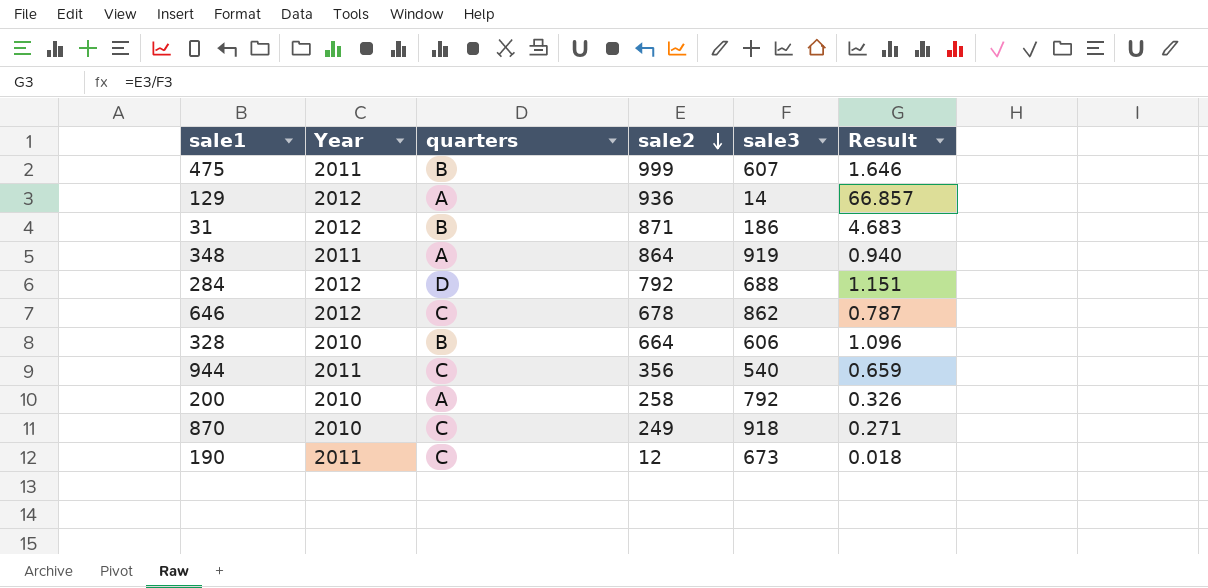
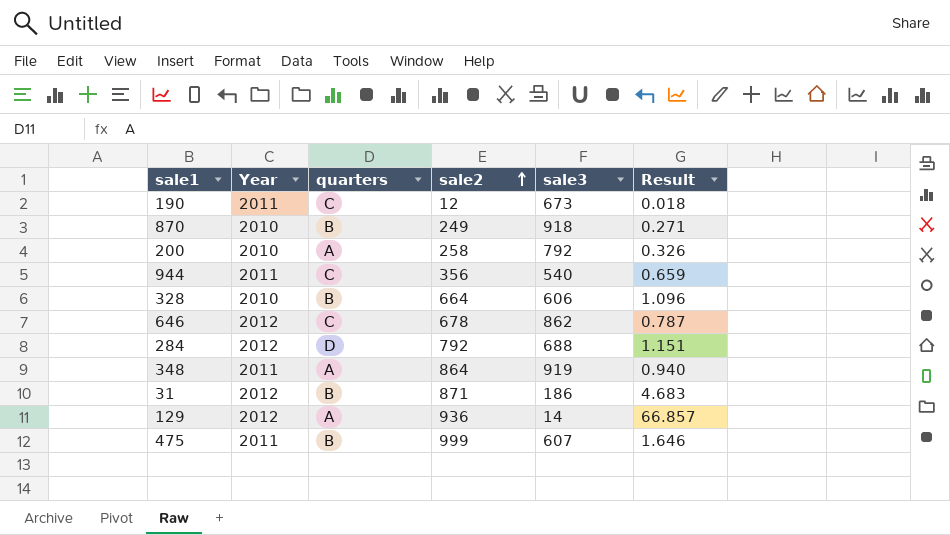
row order: sale2 descending -> sale2 ascending
870 | quarters: C -> B

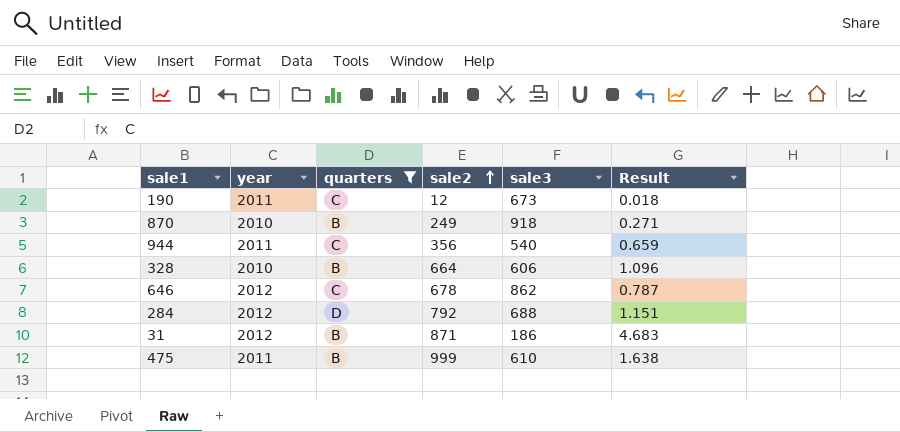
filter: none -> quarters != A
column name: Year -> year
475 | sale3: 607 -> 610
475 | Result: 1.646 -> 1.638

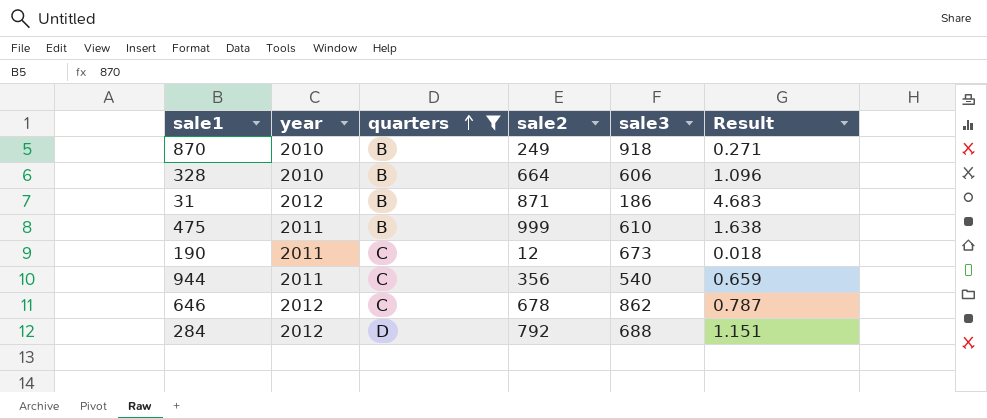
row order: sale2 ascending -> quarters ascending

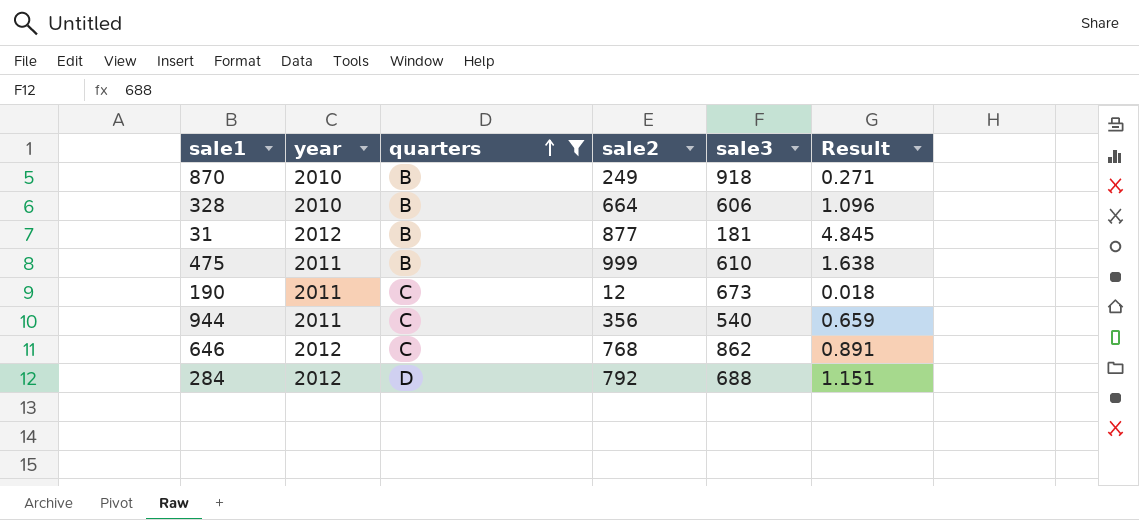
31 | sale2: 871 -> 877
31 | sale3: 186 -> 181
31 | Result: 4.683 -> 4.845
646 | sale2: 678 -> 768
646 | Result: 0.787 -> 0.891

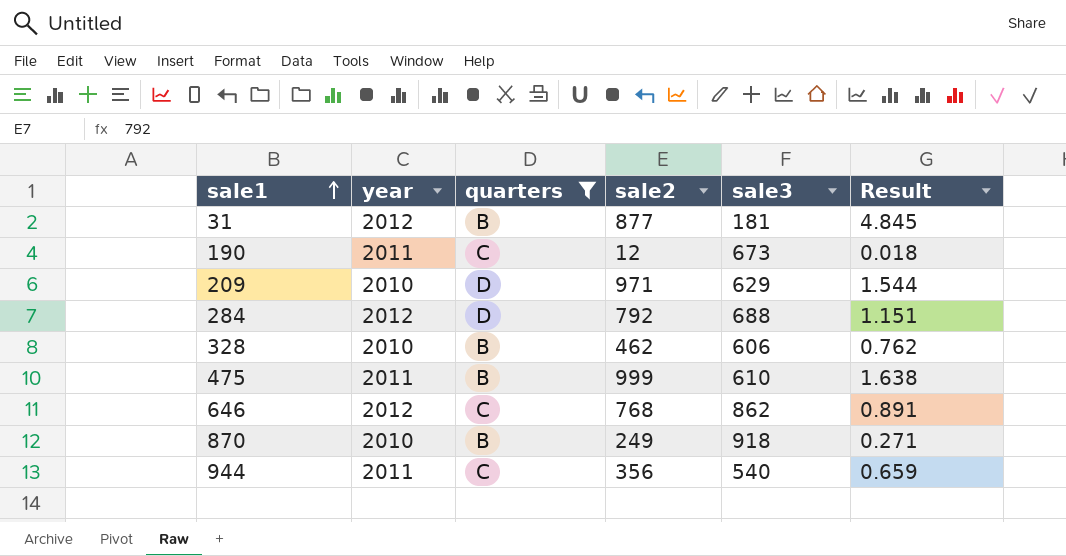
row order: quarters ascending -> sale1 ascending
row 209: none -> 2010 | D | 971 | 629 | 1.544
328 | sale2: 664 -> 462
328 | Result: 1.096 -> 0.762

